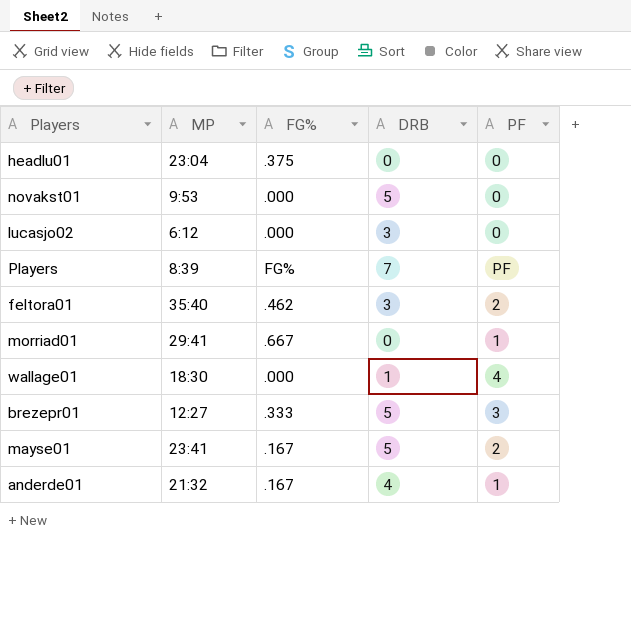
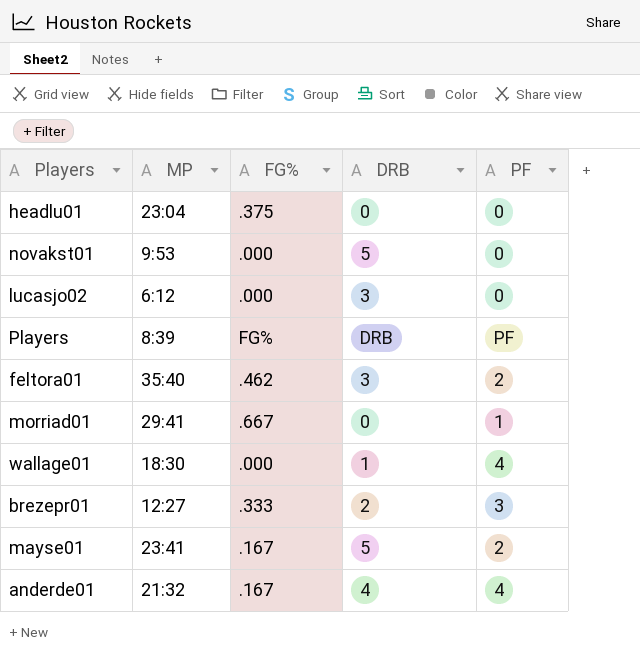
Players | DRB: 7 -> DRB
brezepr01 | DRB: 5 -> 2
anderde01 | PF: 1 -> 4

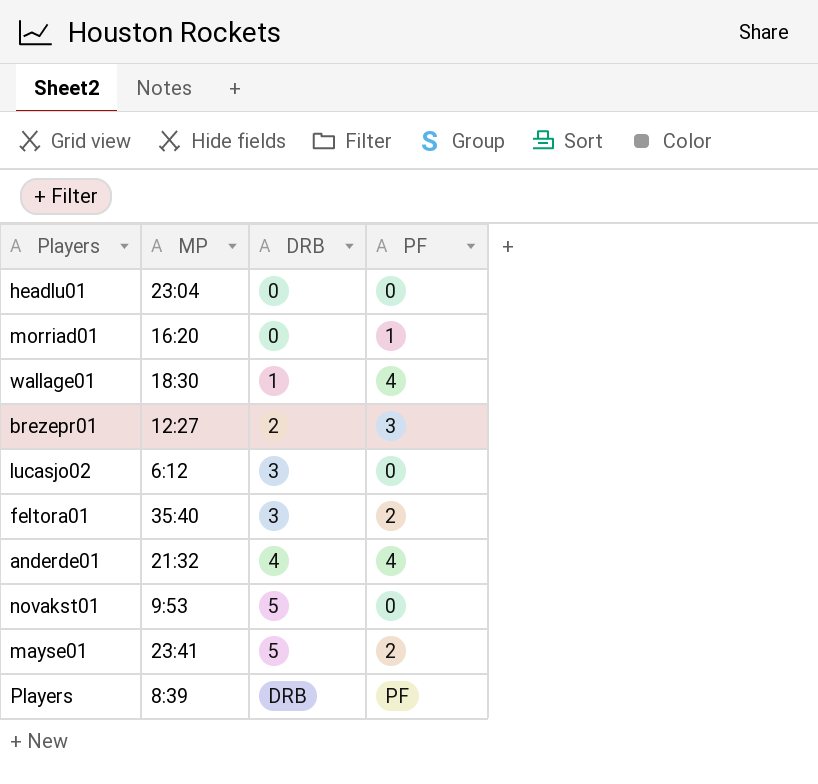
row order: none -> DRB ascending
column FG% | position: 3 -> none
morriad01 | MP: 29:41 -> 16:20

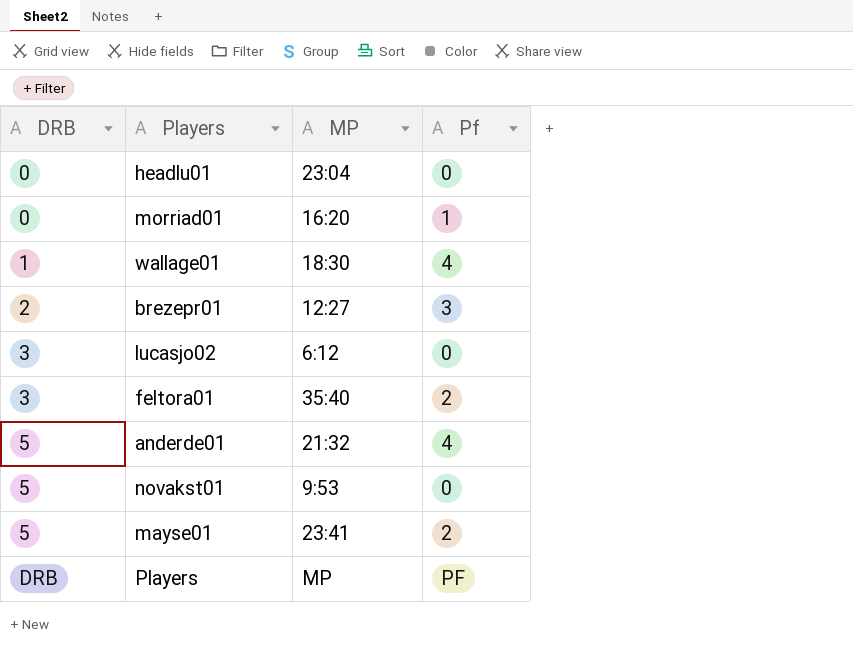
column DRB | position: 3 -> 1
column name: PF -> Pf
anderde01 | DRB: 4 -> 5
Players | MP: 8:39 -> MP

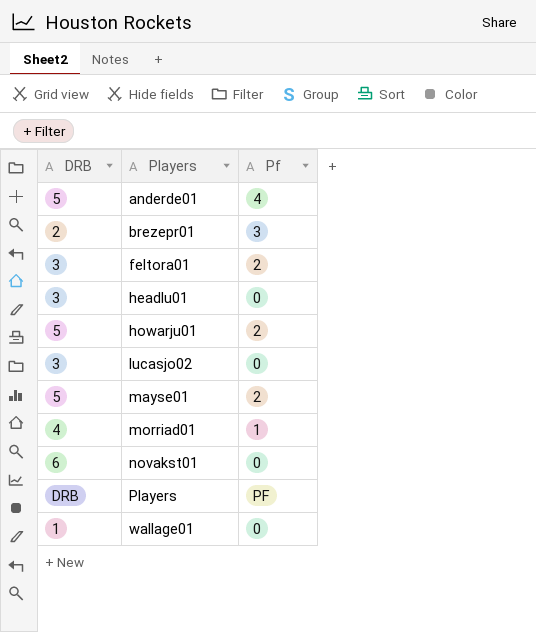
row order: DRB ascending -> Players ascending
column MP | position: 3 -> none
headlu01 | DRB: 0 -> 3
row howarju01: none -> 5 | 2
morriad01 | DRB: 0 -> 4
novakst01 | DRB: 5 -> 6
wallage01 | Pf: 4 -> 0

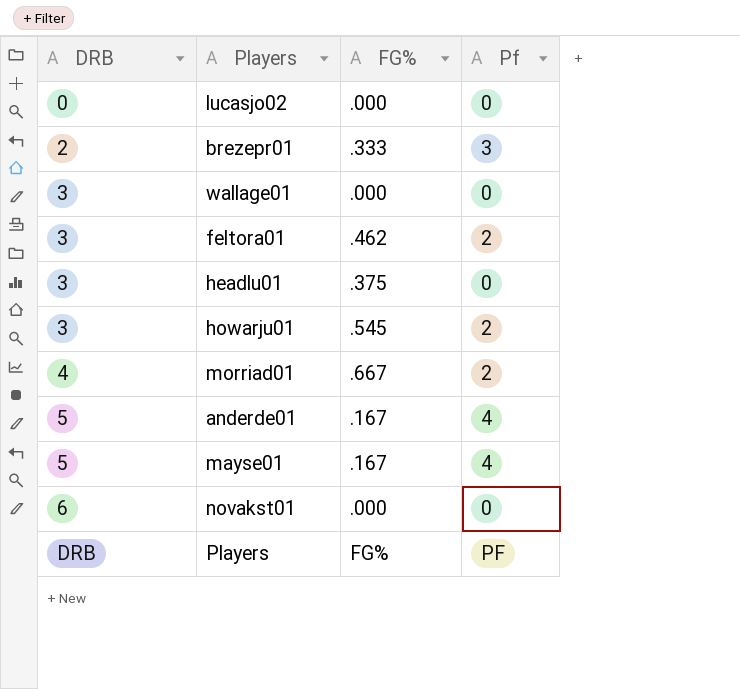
row order: Players ascending -> DRB ascending
column FG% | position: none -> 3
lucasjo02 | DRB: 3 -> 0
wallage01 | DRB: 1 -> 3
howarju01 | DRB: 5 -> 3
morriad01 | Pf: 1 -> 2
mayse01 | Pf: 2 -> 4

